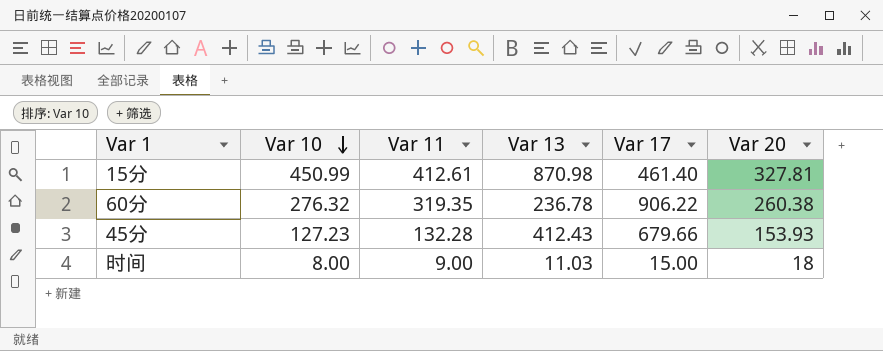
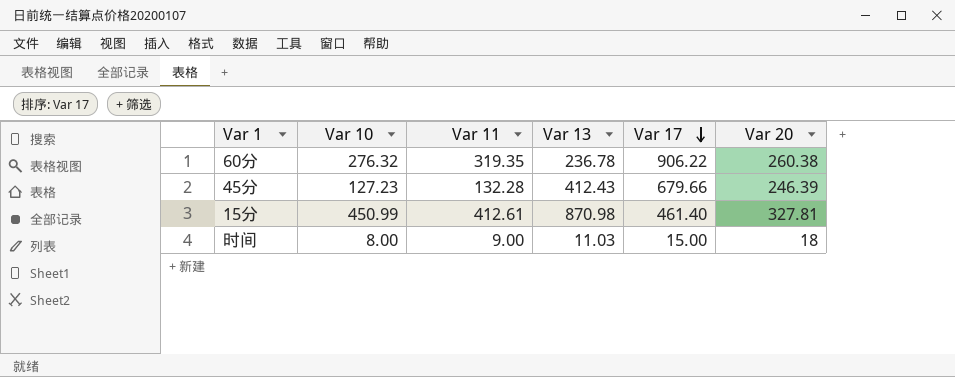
row order: Var 10 descending -> Var 17 descending
45分 | Var 20: 153.93 -> 246.39

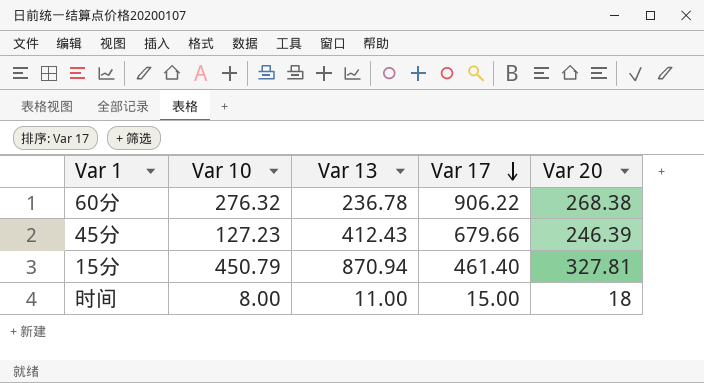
column Var 11 | position: 3 -> none
60分 | Var 20: 260.38 -> 268.38
15分 | Var 10: 450.99 -> 450.79
15分 | Var 13: 870.98 -> 870.94
时间 | Var 13: 11.03 -> 11.00

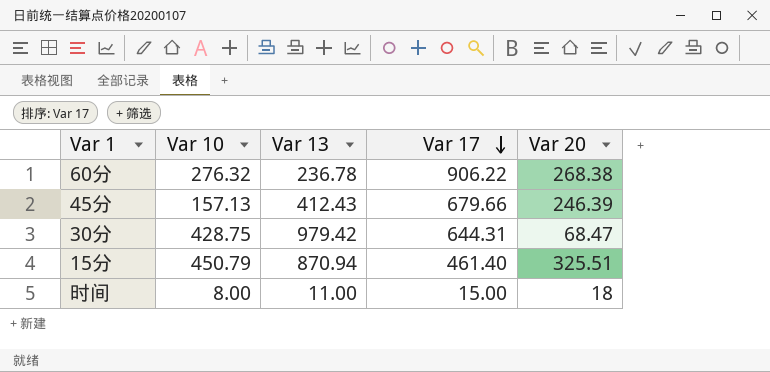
45分 | Var 10: 127.23 -> 157.13
row 30分: none -> 428.75 | 979.42 | 644.31 | 68.47
15分 | Var 20: 327.81 -> 325.51

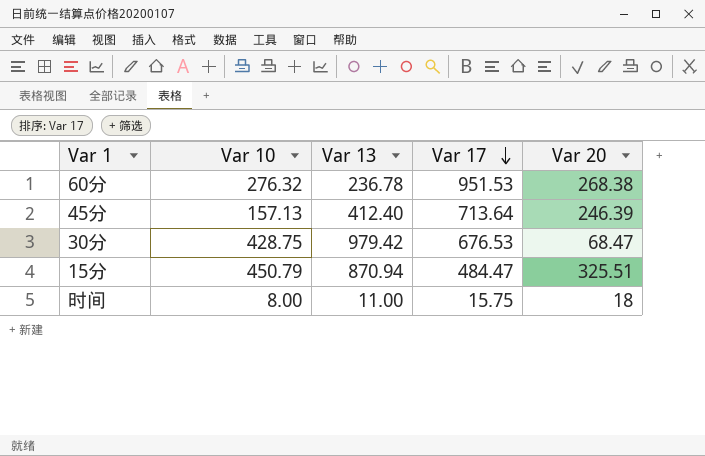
60分 | Var 17: 906.22 -> 951.53
45分 | Var 13: 412.43 -> 412.40
45分 | Var 17: 679.66 -> 713.64
30分 | Var 17: 644.31 -> 676.53
15分 | Var 17: 461.40 -> 484.47
时间 | Var 17: 15.00 -> 15.75

